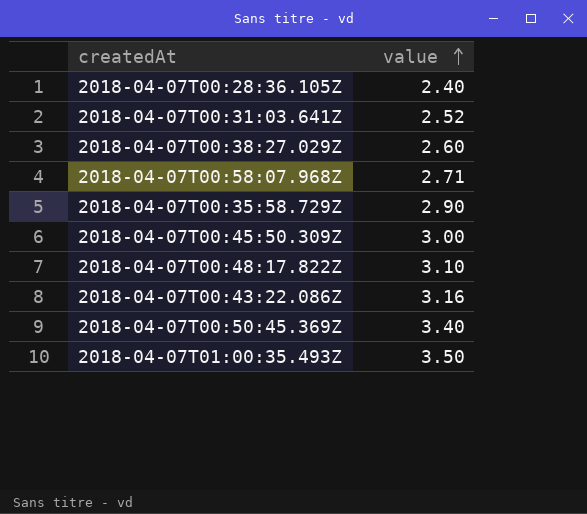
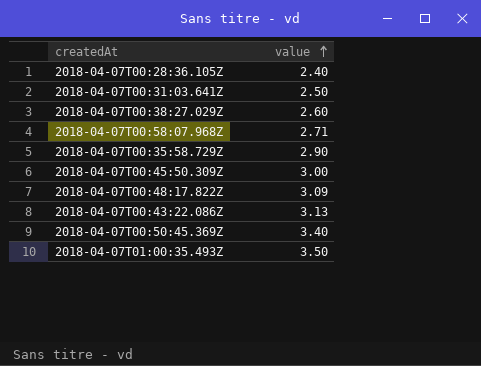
2018-04-07T00:31:03.641Z | value: 2.52 -> 2.50
2018-04-07T00:48:17.822Z | value: 3.10 -> 3.09
2018-04-07T00:43:22.086Z | value: 3.16 -> 3.13

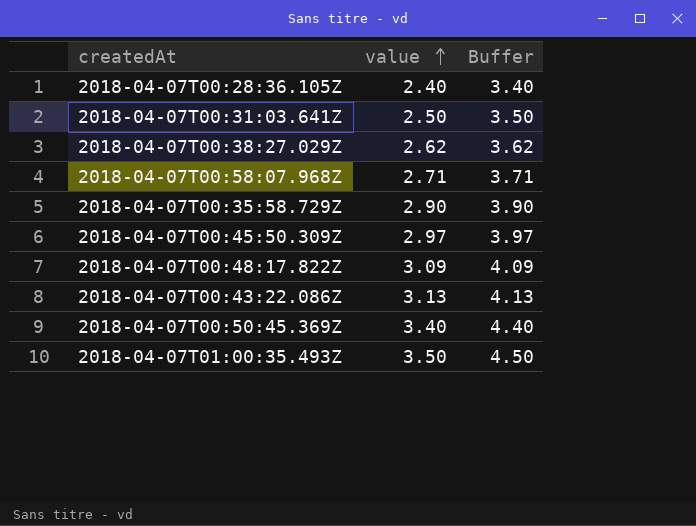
column Buffer | formula: none -> [value] + 1
2018-04-07T00:38:27.029Z | value: 2.60 -> 2.62
2018-04-07T00:45:50.309Z | value: 3.00 -> 2.97

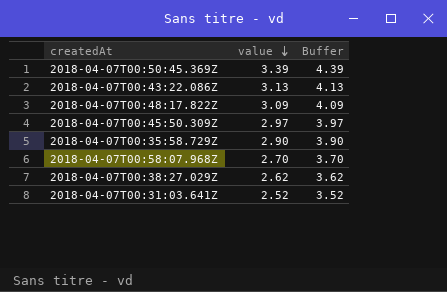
row order: value ascending -> value descending
row 2018-04-07T00:28:36.105Z: 2.40 | 3.40 -> none
row 2018-04-07T01:00:35.493Z: 3.50 | 4.50 -> none
2018-04-07T00:50:45.369Z | value: 3.40 -> 3.39
2018-04-07T00:50:45.369Z | Buffer: 4.40 -> 4.39
2018-04-07T00:58:07.968Z | value: 2.71 -> 2.70
2018-04-07T00:58:07.968Z | Buffer: 3.71 -> 3.70
2018-04-07T00:31:03.641Z | value: 2.50 -> 2.52
2018-04-07T00:31:03.641Z | Buffer: 3.50 -> 3.52

